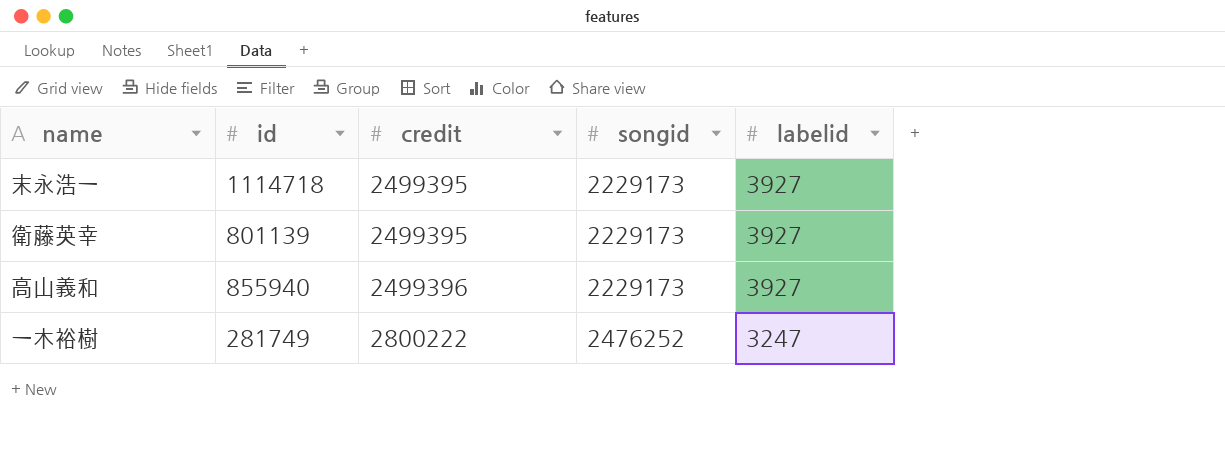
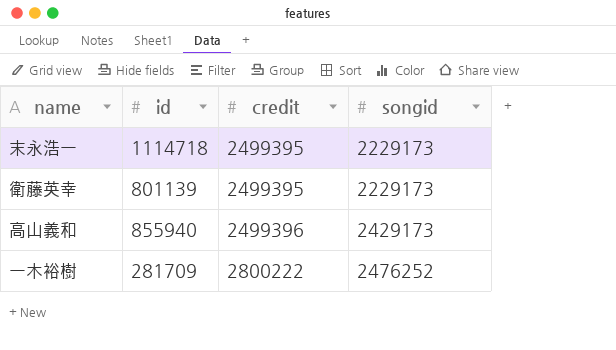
column labelid | position: 5 -> none
高山義和 | songid: 2229173 -> 2429173
一木裕樹 | id: 281749 -> 281709

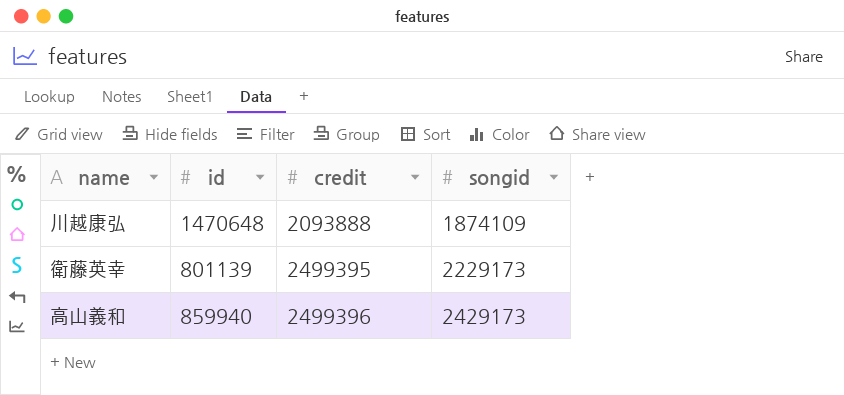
row 末永浩一: 1114718 | 2499395 | 2229173 -> none
row 一木裕樹: 281709 | 2800222 | 2476252 -> none
row 川越康弘: none -> 1470648 | 2093888 | 1874109
高山義和 | id: 855940 -> 859940

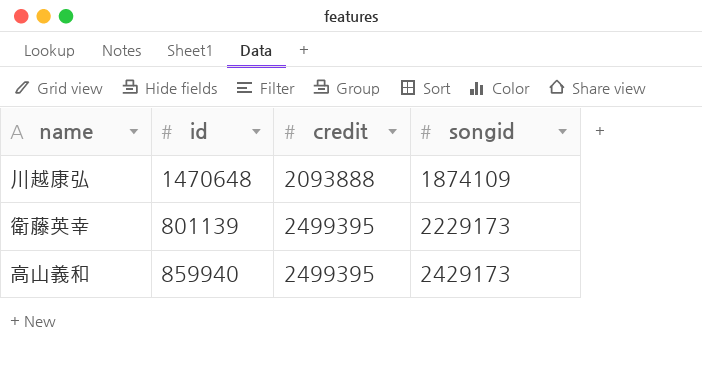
高山義和 | credit: 2499396 -> 2499395

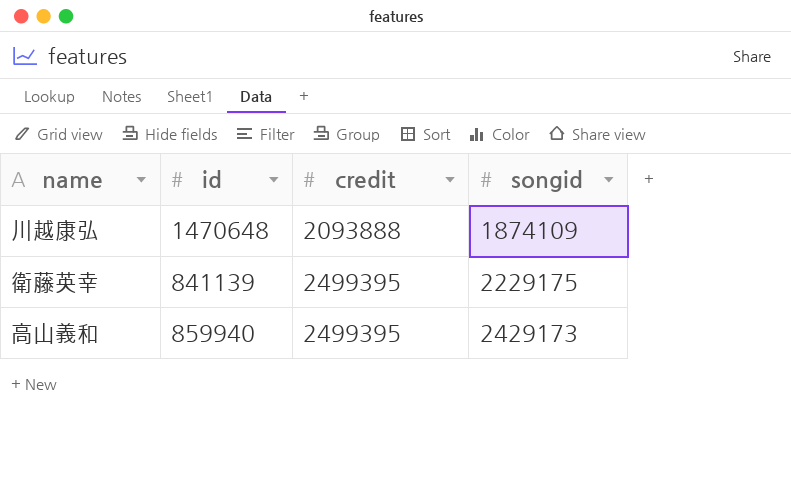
衛藤英幸 | id: 801139 -> 841139
衛藤英幸 | songid: 2229173 -> 2229175

